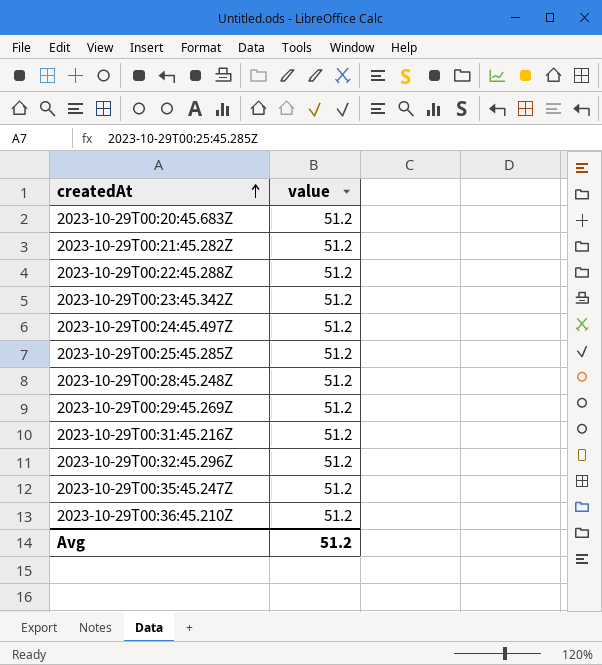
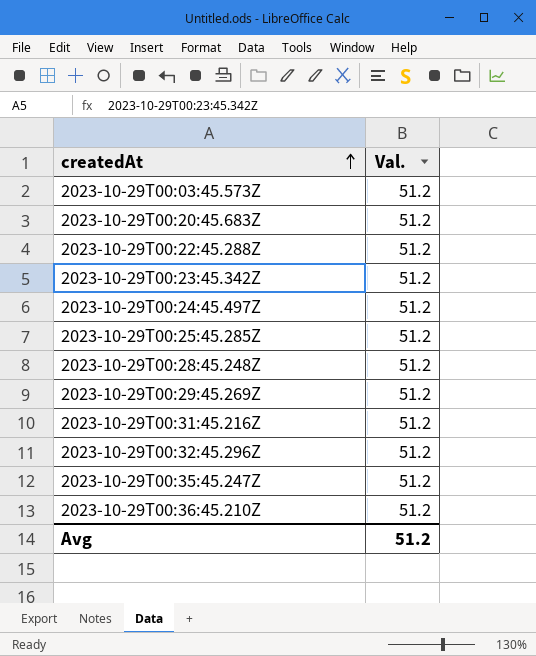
column name: value -> Val.
row 2023-10-29T00:21:45.282Z: 51.2 -> none
row 2023-10-29T00:03:45.573Z: none -> 51.2

